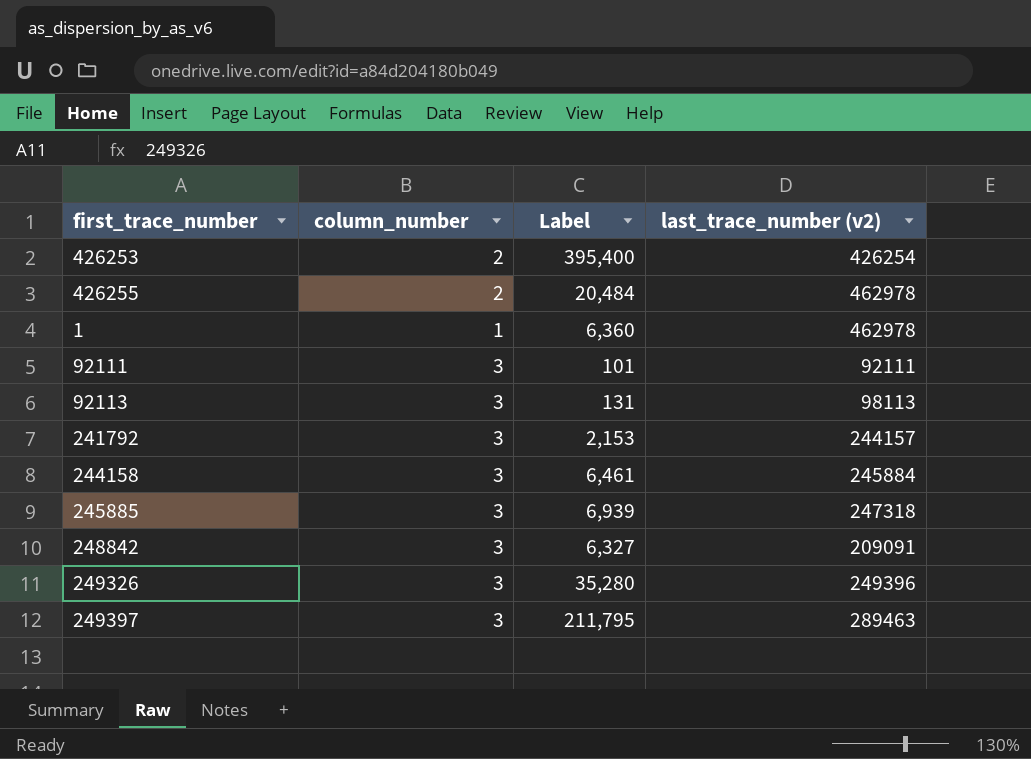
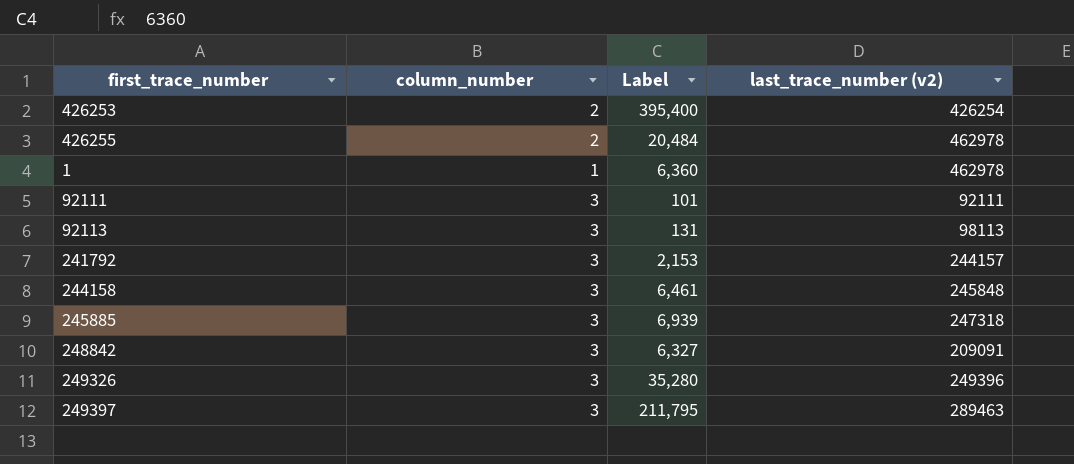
244158 | last_trace_number (v2): 245884 -> 245848

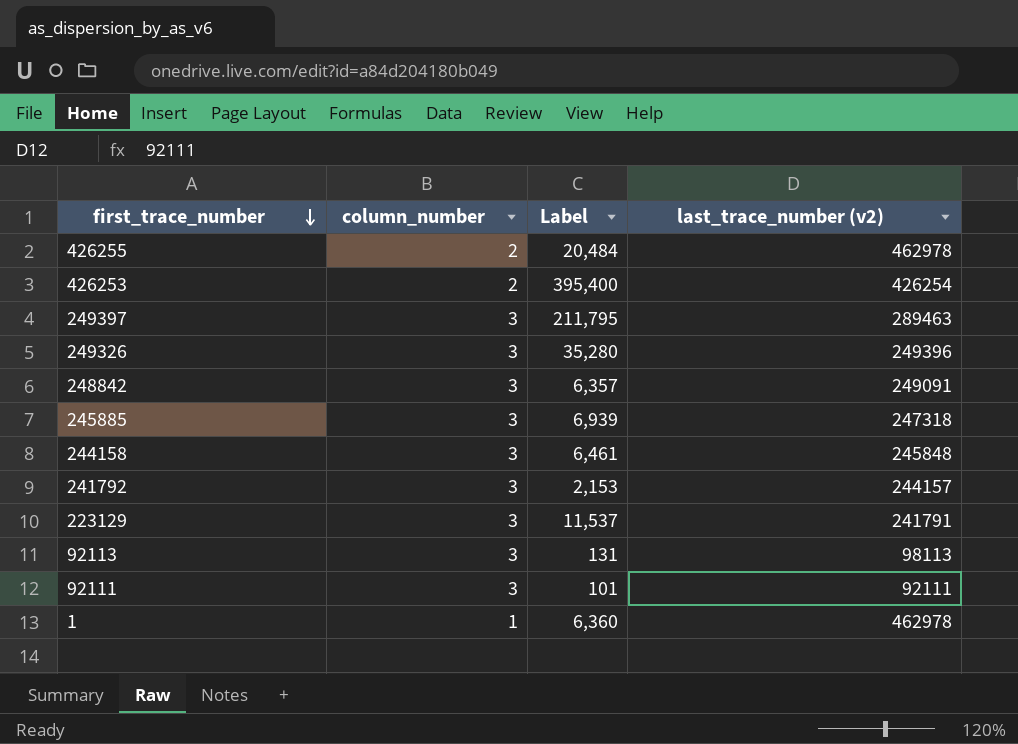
row order: none -> first_trace_number descending
248842 | Label: 6,327 -> 6,357
248842 | last_trace_number (v2): 209091 -> 249091
row 223129: none -> 3 | 11,537 | 241791

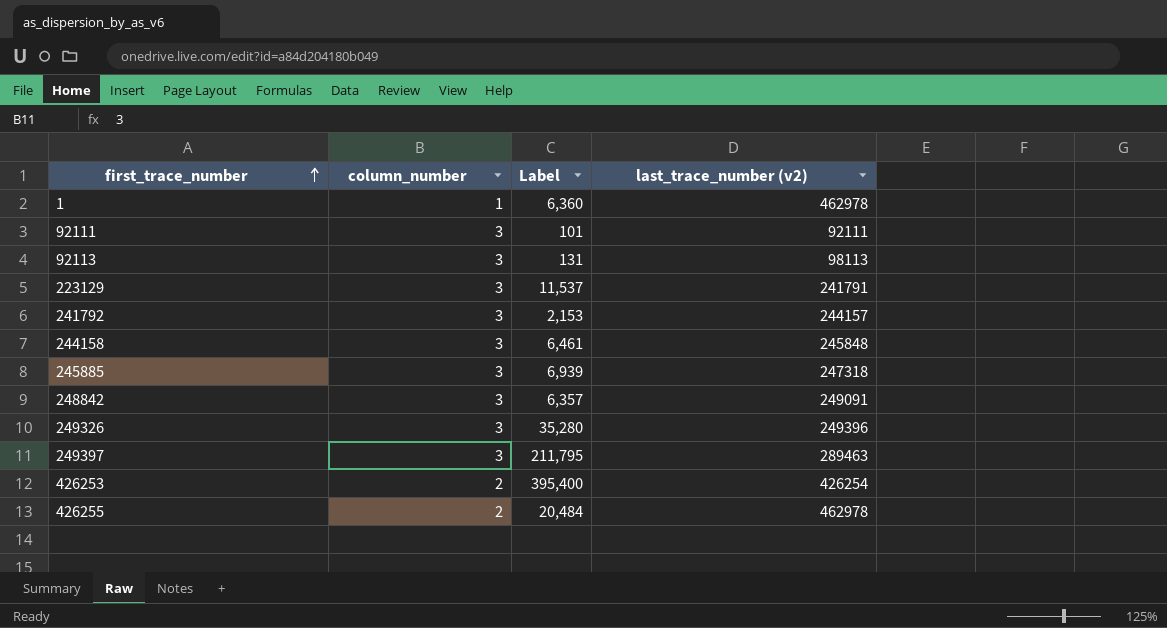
row order: first_trace_number descending -> first_trace_number ascending

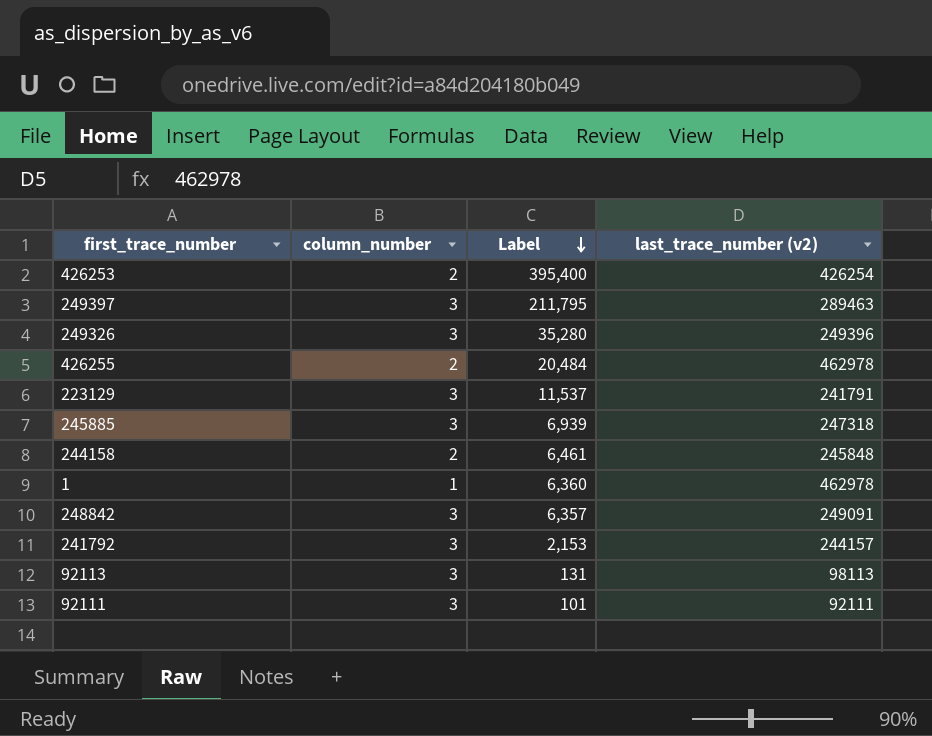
row order: first_trace_number ascending -> Label descending
244158 | column_number: 3 -> 2

